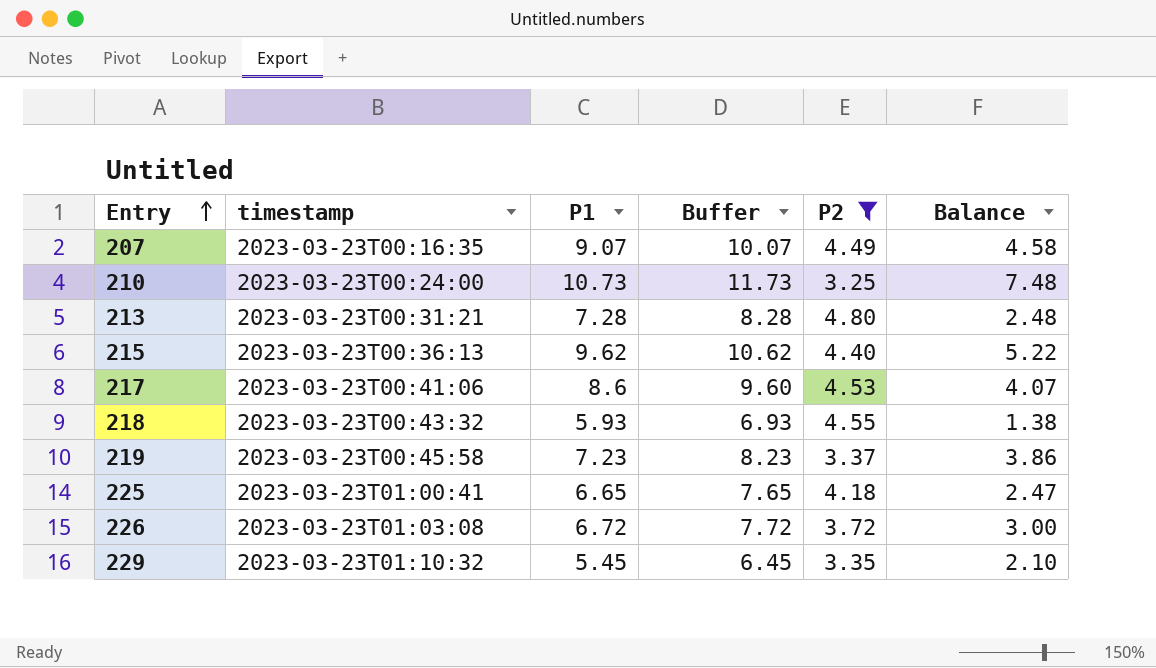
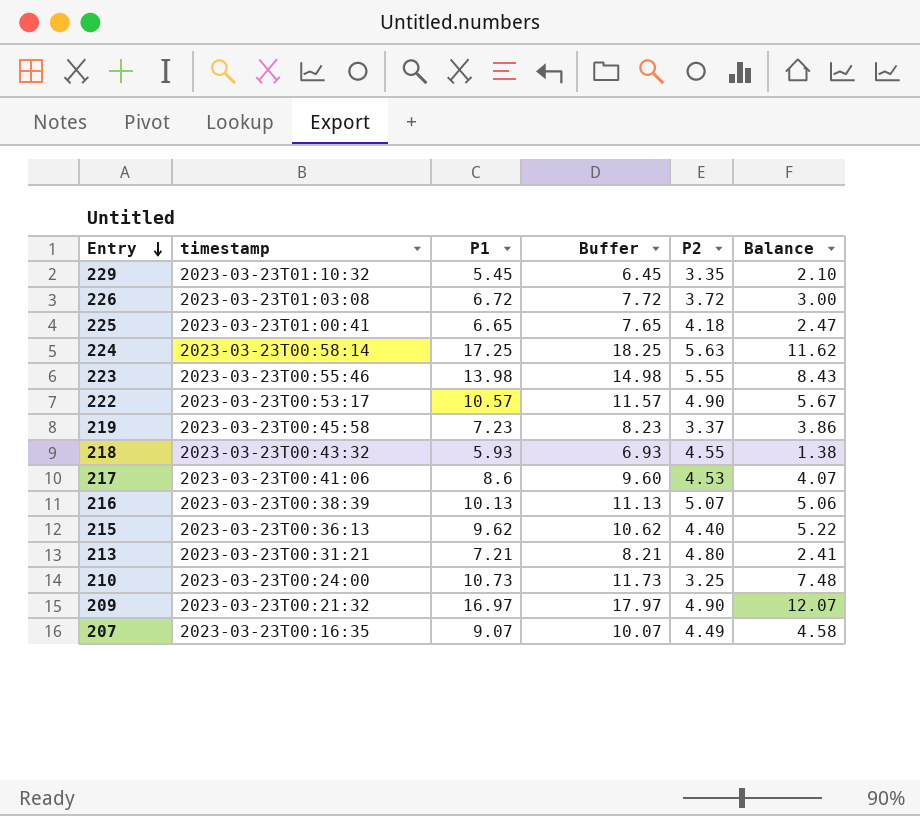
filter: P2 <= 4.80 -> none
row order: Entry ascending -> Entry descending
213 | P1: 7.28 -> 7.21
213 | Buffer: 8.28 -> 8.21
213 | Balance: 2.48 -> 2.41

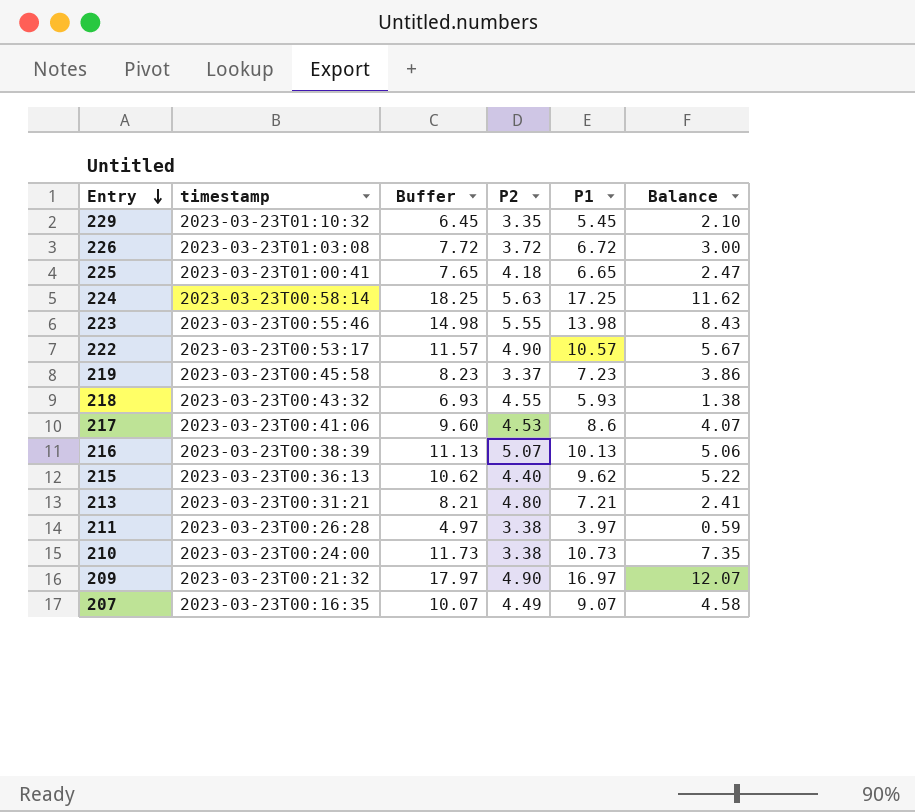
column P1 | position: 3 -> 5
row 211: none -> 2023-03-23T00:26:28 | 4.97 | 3.38 | 3.97 | 0.59
210 | P2: 3.25 -> 3.38
210 | Balance: 7.48 -> 7.35

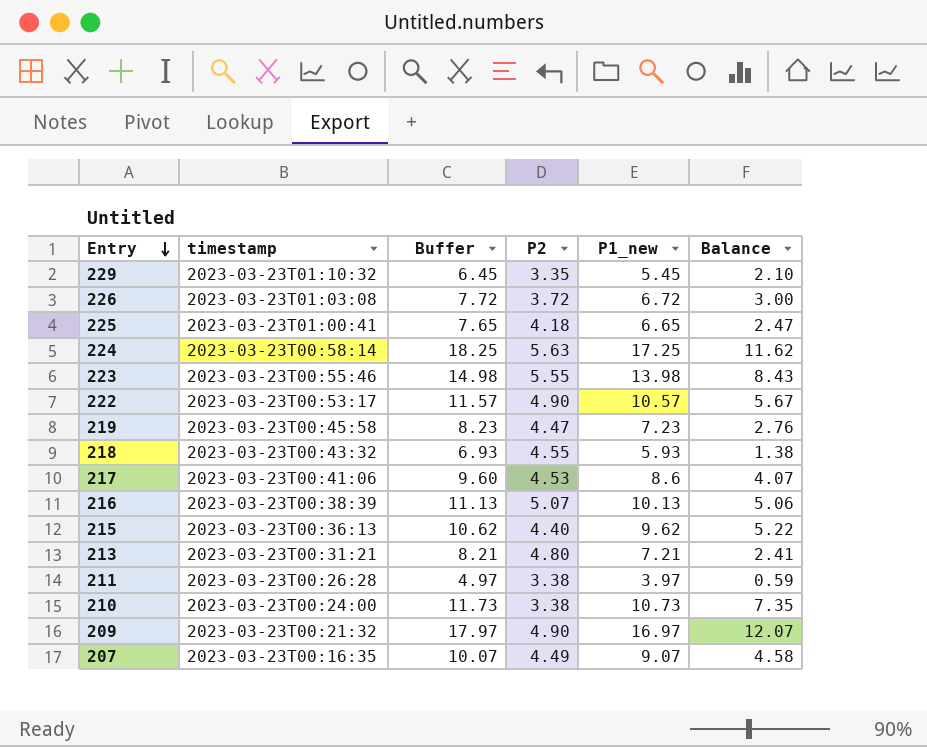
column name: P1 -> P1_new
219 | P2: 3.37 -> 4.47
219 | Balance: 3.86 -> 2.76

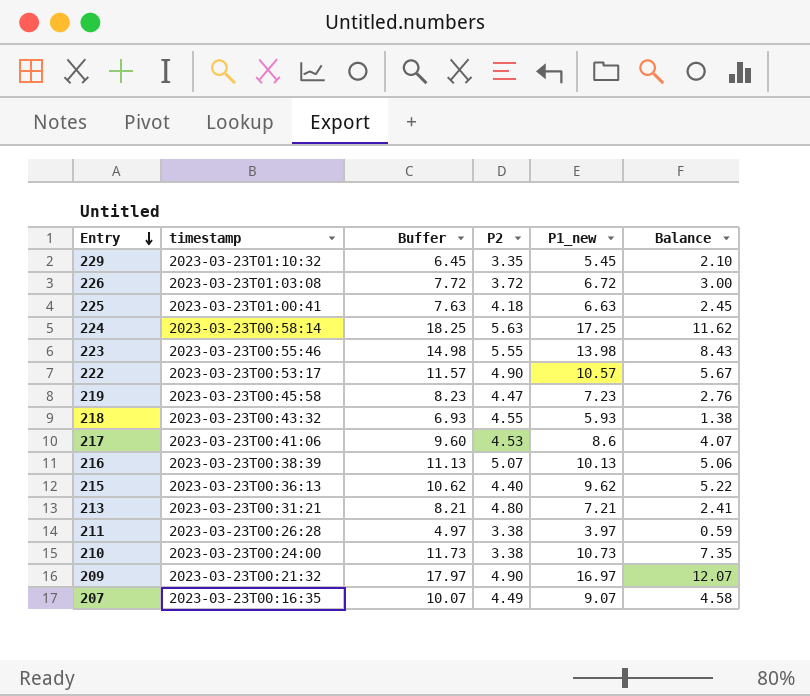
225 | Buffer: 7.65 -> 7.63
225 | P1_new: 6.65 -> 6.63
225 | Balance: 2.47 -> 2.45

